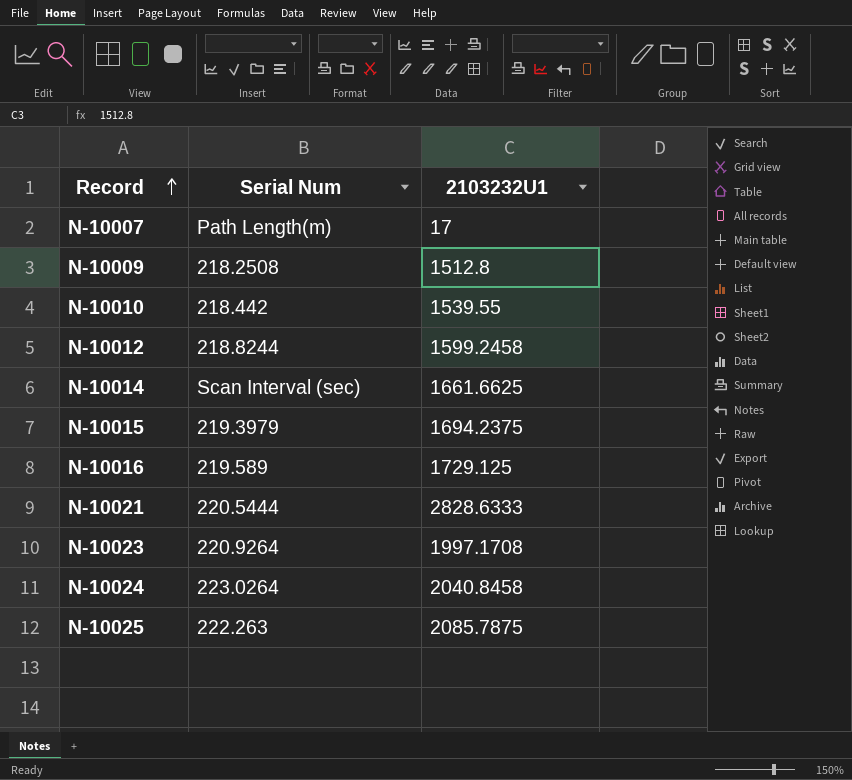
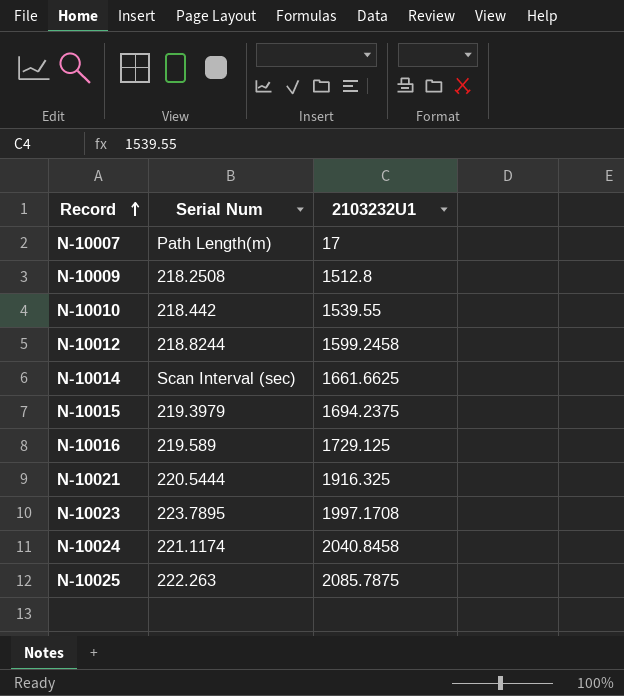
N-10021 | 2103232U1: 2828.6333 -> 1916.325
N-10023 | Serial Num: 220.9264 -> 223.7895
N-10024 | Serial Num: 223.0264 -> 221.1174

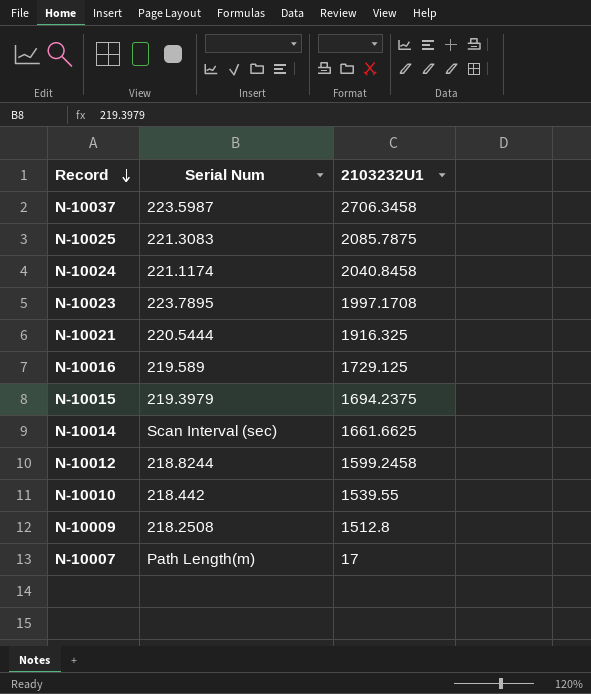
row order: Record ascending -> Record descending
row N-10037: none -> 223.5987 | 2706.3458
N-10025 | Serial Num: 222.263 -> 221.3083

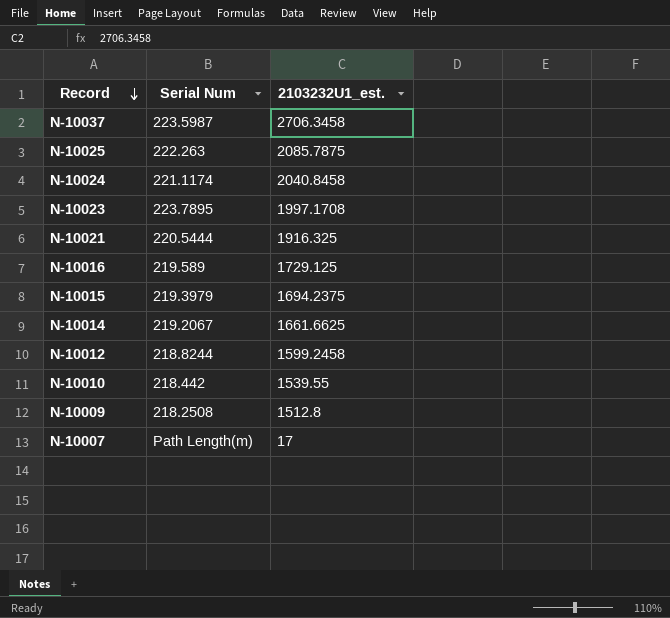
column name: 2103232U1 -> 2103232U1_est.
N-10025 | Serial Num: 221.3083 -> 222.263
N-10014 | Serial Num: Scan Interval (sec) -> 219.2067

